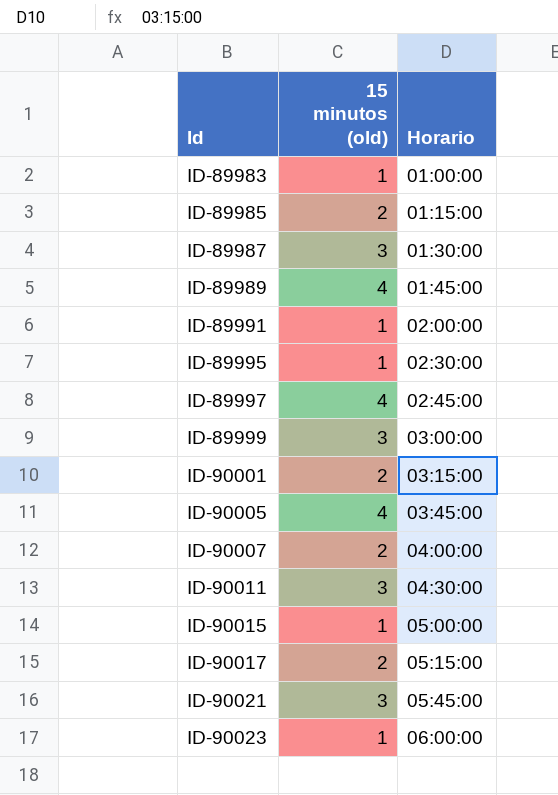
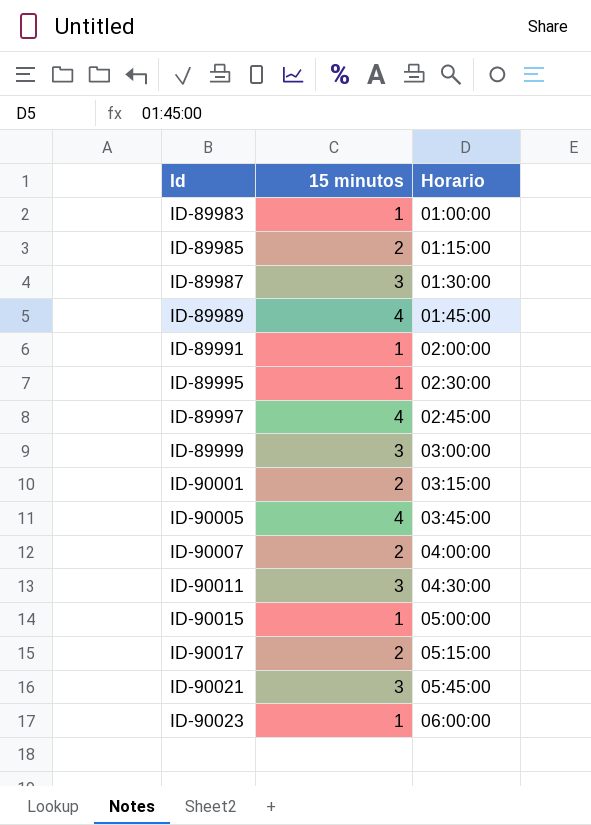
column name: 15 minutos (old) -> 15 minutos

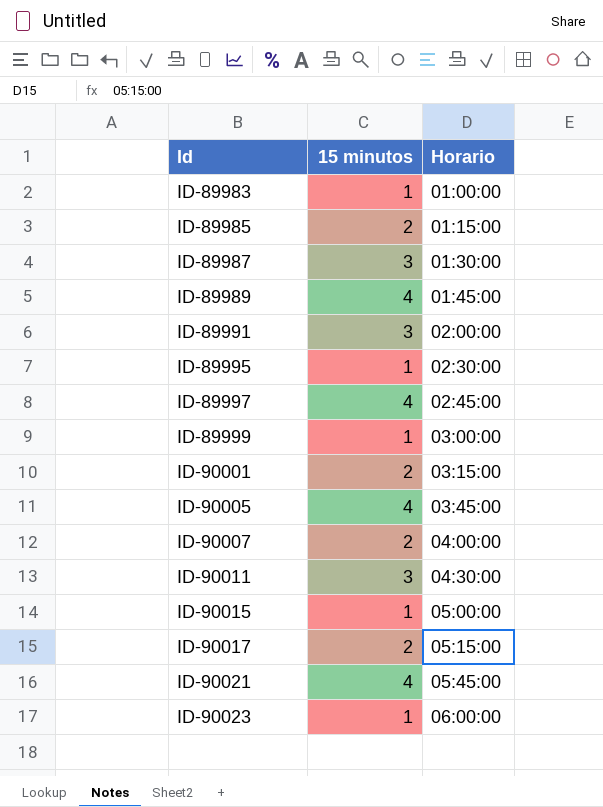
ID-89991 | 15 minutos: 1 -> 3
ID-89999 | 15 minutos: 3 -> 1
ID-90021 | 15 minutos: 3 -> 4

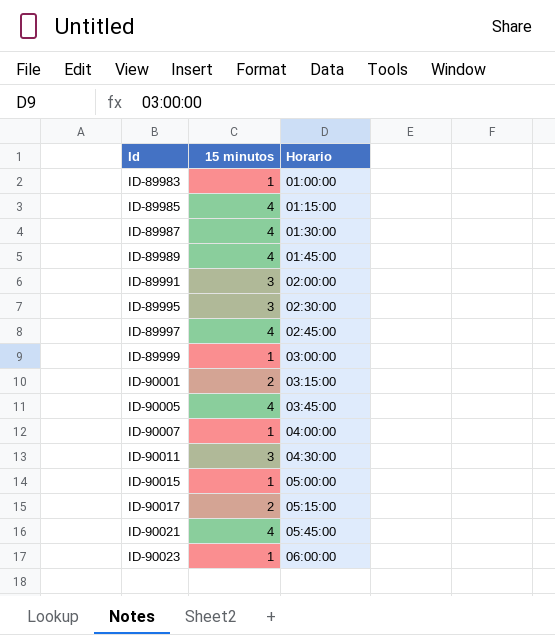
ID-89985 | 15 minutos: 2 -> 4
ID-89987 | 15 minutos: 3 -> 4
ID-89995 | 15 minutos: 1 -> 3
ID-90007 | 15 minutos: 2 -> 1

